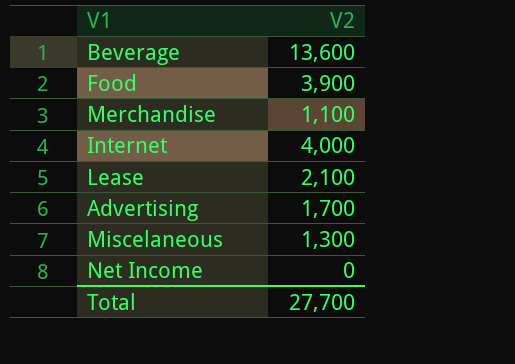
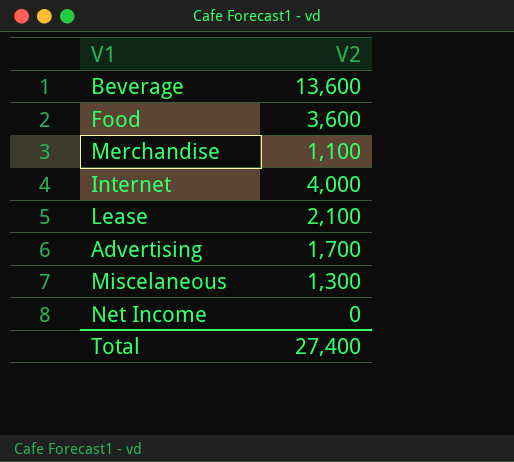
Food | V2: 3,900 -> 3,600
Total | V2: 27,700 -> 27,400

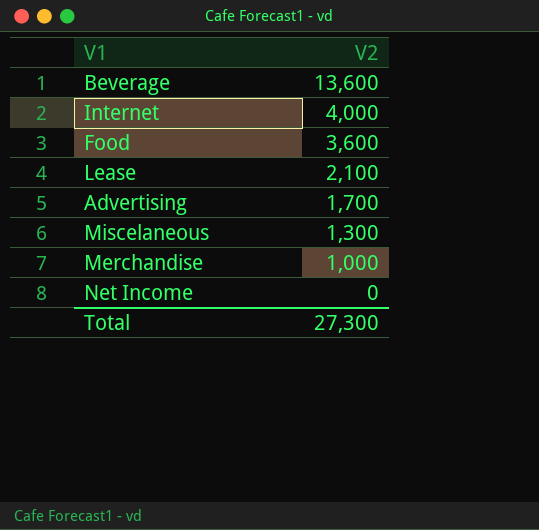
row order: none -> V2 descending
Merchandise | V2: 1,100 -> 1,000
Total | V2: 27,400 -> 27,300

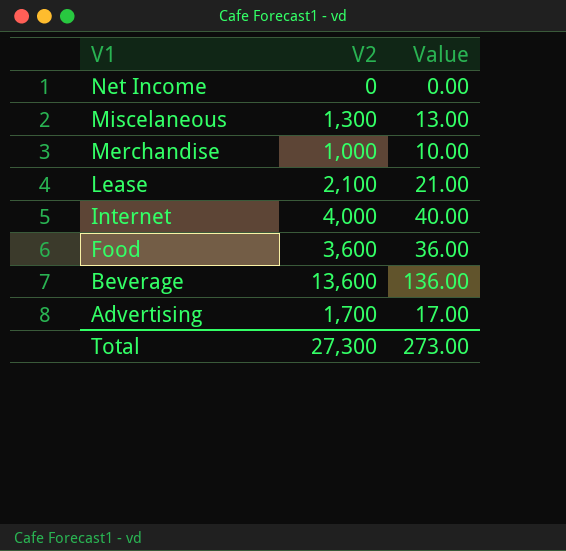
row order: V2 descending -> V1 descending
column Value | formula: none -> [V2] * 0.01

